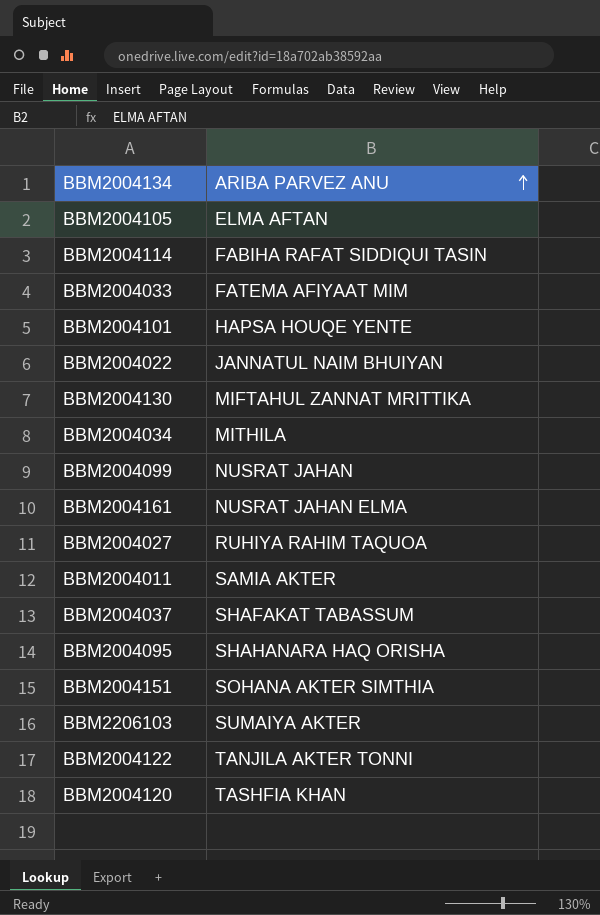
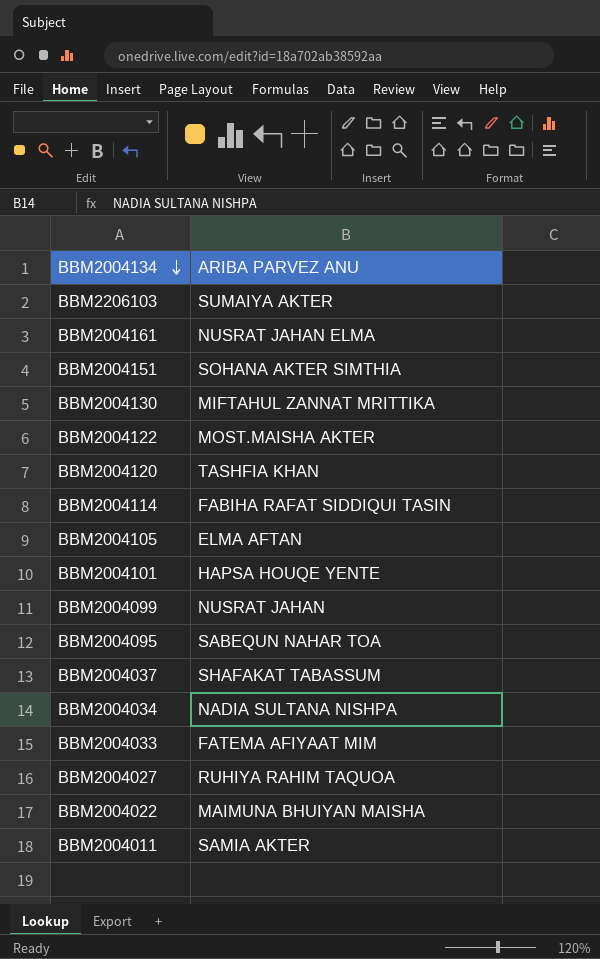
row order: ARIBA PARVEZ ANU ascending -> BBM2004134 descending
BBM2004122 | ARIBA PARVEZ ANU: TANJILA AKTER TONNI -> MOST.MAISHA AKTER
BBM2004095 | ARIBA PARVEZ ANU: SHAHANARA HAQ ORISHA -> SABEQUN NAHAR TOA
BBM2004034 | ARIBA PARVEZ ANU: MITHILA -> NADIA SULTANA NISHPA
BBM2004022 | ARIBA PARVEZ ANU: JANNATUL NAIM BHUIYAN -> MAIMUNA BHUIYAN MAISHA

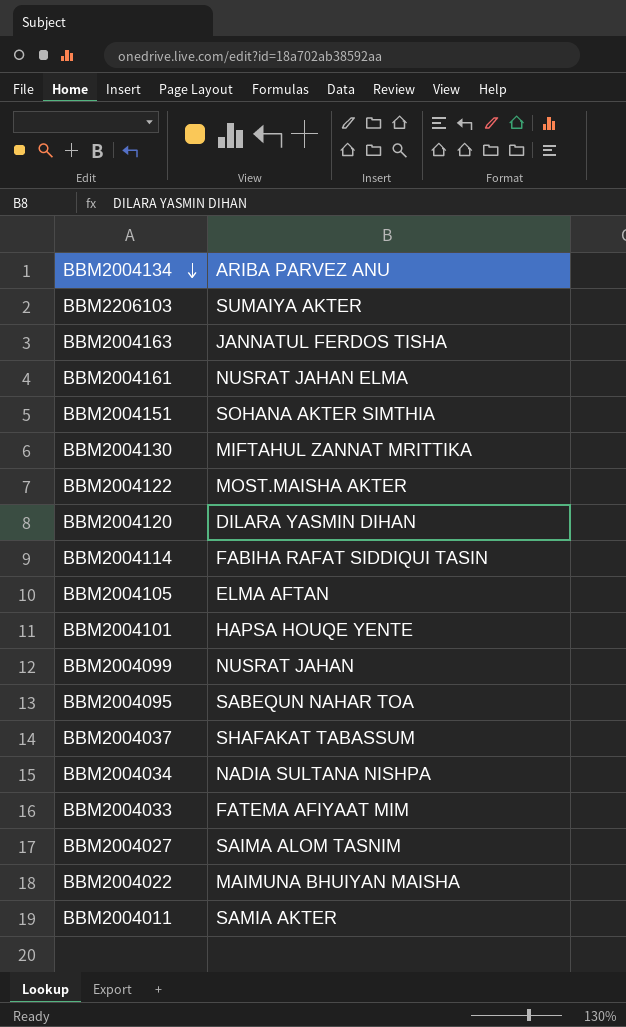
row BBM2004163: none -> JANNATUL FERDOS TISHA
BBM2004120 | ARIBA PARVEZ ANU: TASHFIA KHAN -> DILARA YASMIN DIHAN
BBM2004027 | ARIBA PARVEZ ANU: RUHIYA RAHIM TAQUOA -> SAIMA ALOM TASNIM

